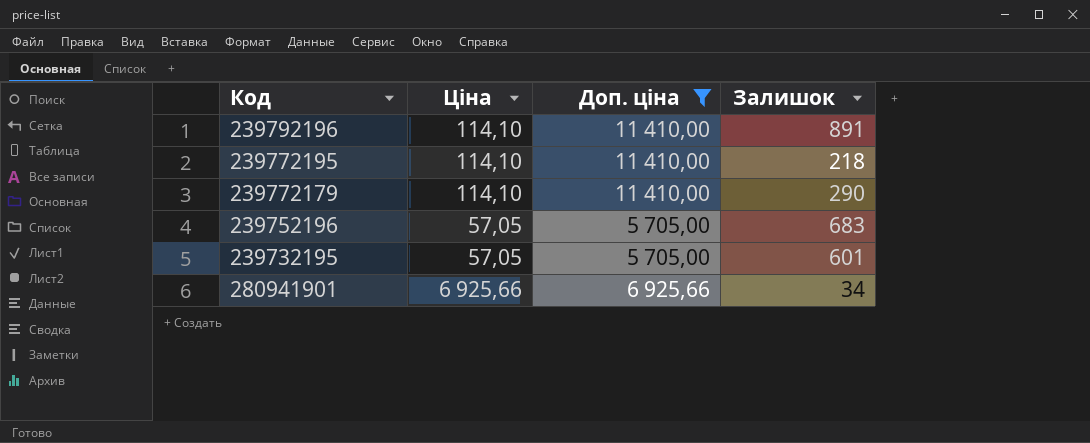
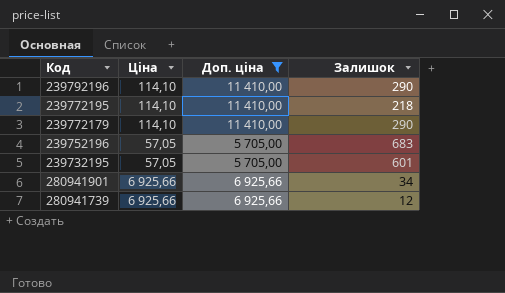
239792196 | Залишок: 891 -> 290
row 280941739: none -> 6 925,66 | 6 925,66 | 12

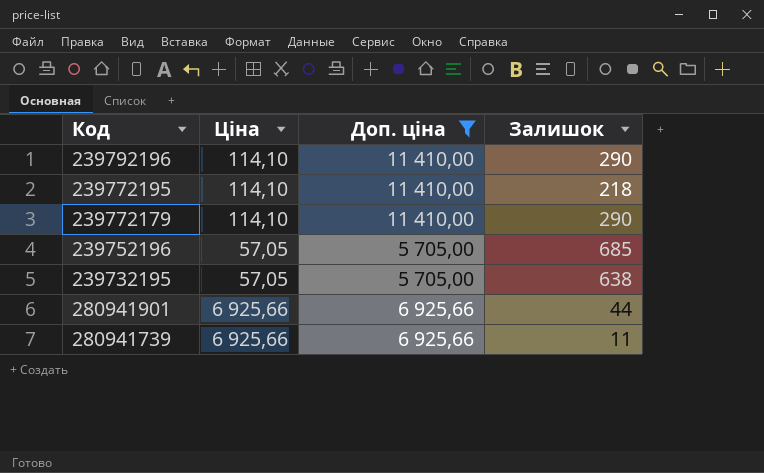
239752196 | Залишок: 683 -> 685
239732195 | Залишок: 601 -> 638
280941901 | Залишок: 34 -> 44
280941739 | Залишок: 12 -> 11

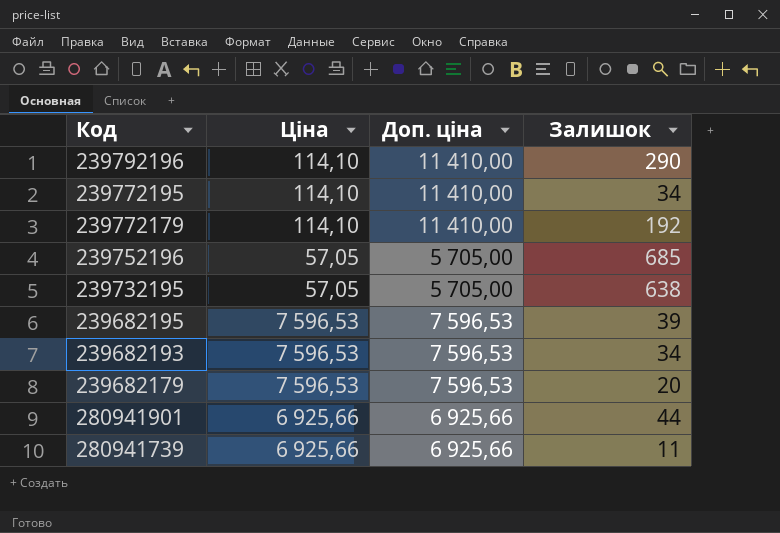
filter: Доп. ціна != 7 596,53 -> none
239772195 | Залишок: 218 -> 34
239772179 | Залишок: 290 -> 192

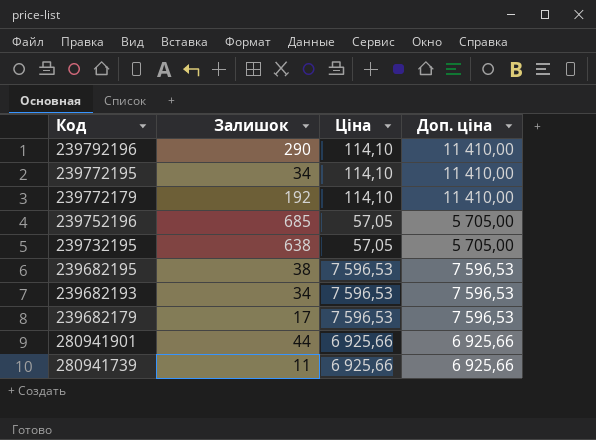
column Залишок | position: 4 -> 2
239682195 | Залишок: 39 -> 38
239682179 | Залишок: 20 -> 17

